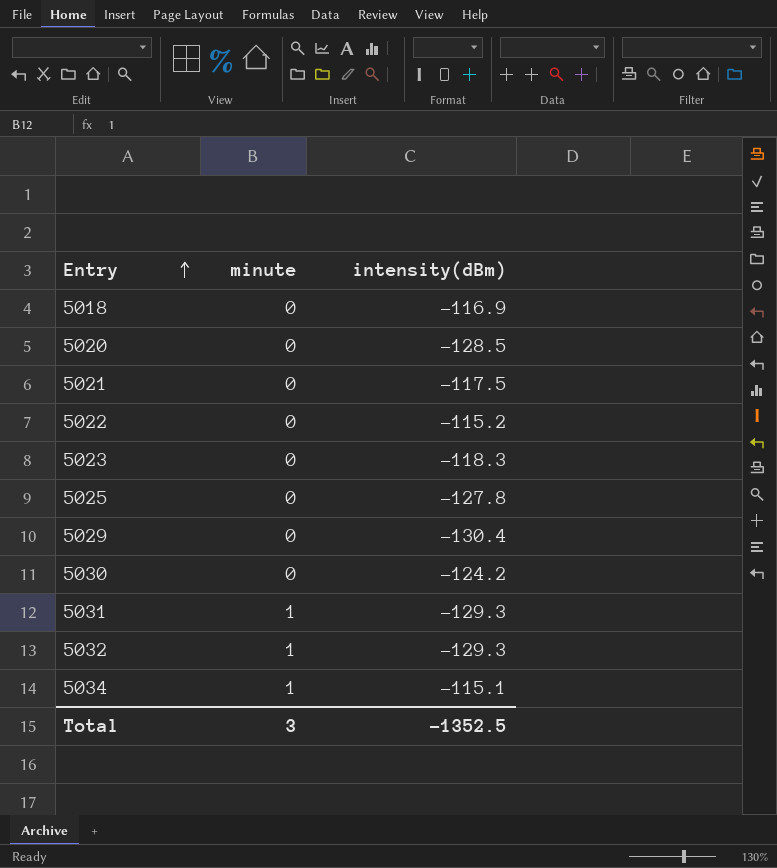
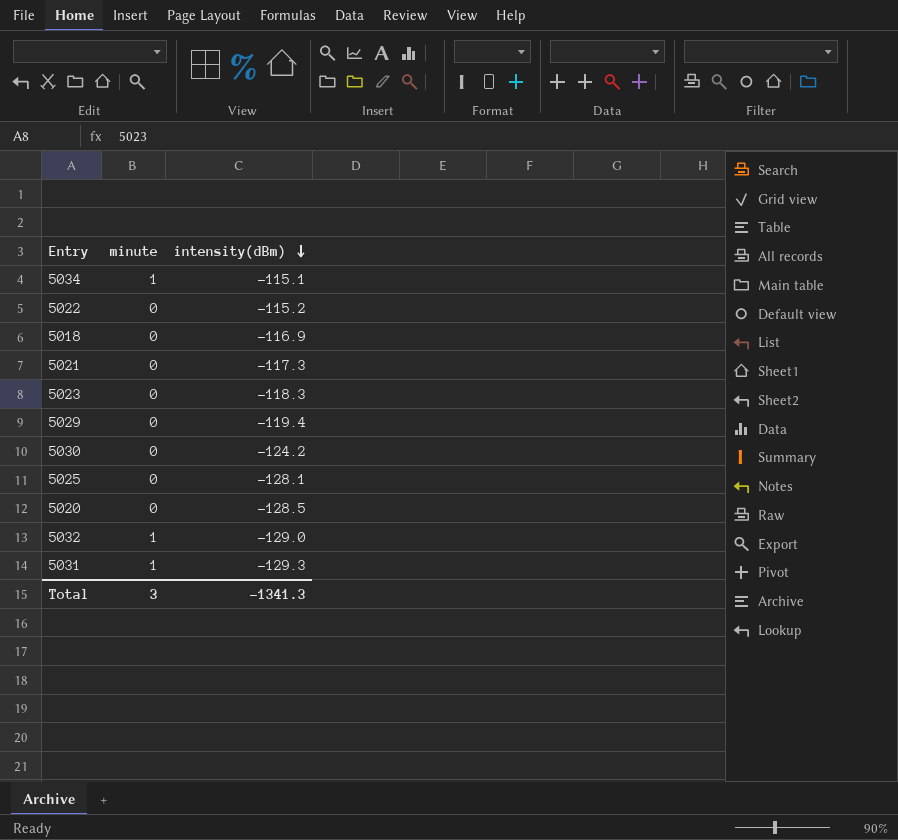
row order: Entry ascending -> intensity(dBm) descending
5021 | intensity(dBm): -117.5 -> -117.3
5029 | intensity(dBm): -130.4 -> -119.4
5025 | intensity(dBm): -127.8 -> -128.1
5032 | intensity(dBm): -129.3 -> -129.0
Total | intensity(dBm): -1352.5 -> -1341.3

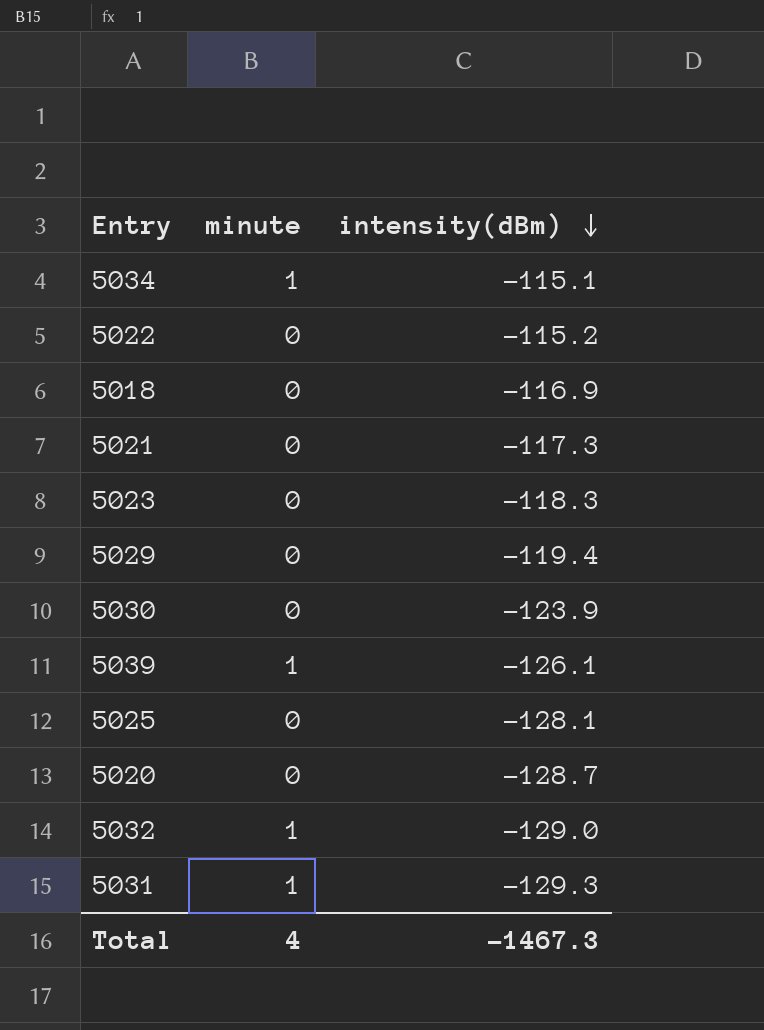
5030 | intensity(dBm): -124.2 -> -123.9
row 5039: none -> 1 | -126.1
5020 | intensity(dBm): -128.5 -> -128.7
Total | minute: 3 -> 4
Total | intensity(dBm): -1341.3 -> -1467.3

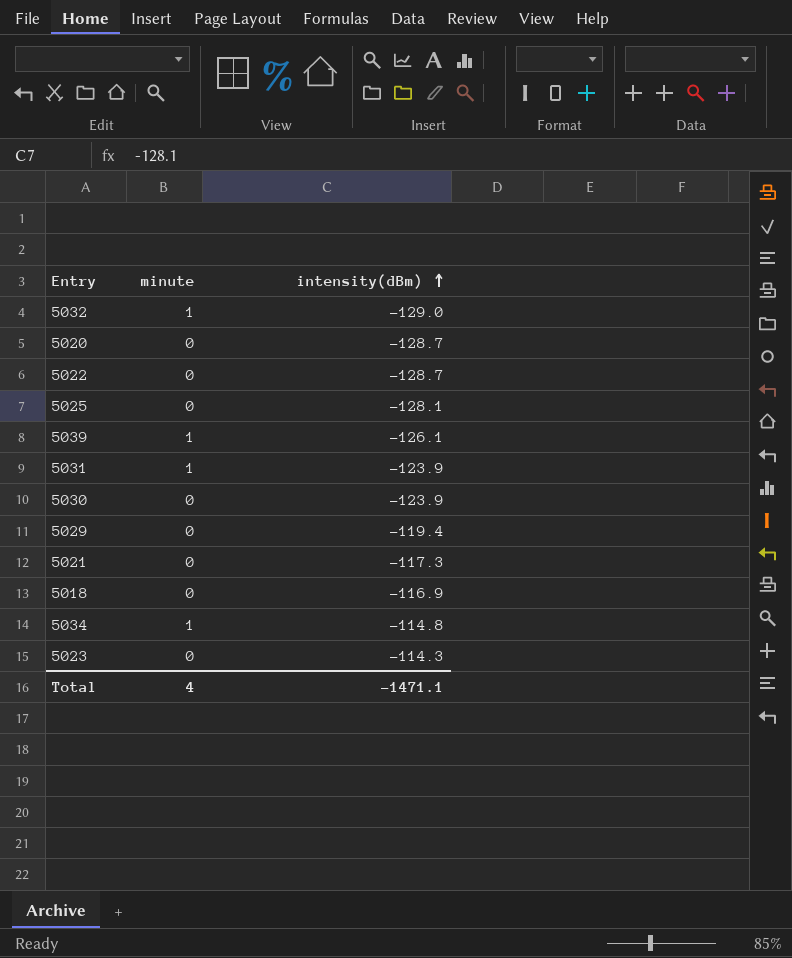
row order: intensity(dBm) descending -> intensity(dBm) ascending
5022 | intensity(dBm): -115.2 -> -128.7
5031 | intensity(dBm): -129.3 -> -123.9
5034 | intensity(dBm): -115.1 -> -114.8
5023 | intensity(dBm): -118.3 -> -114.3
Total | intensity(dBm): -1467.3 -> -1471.1

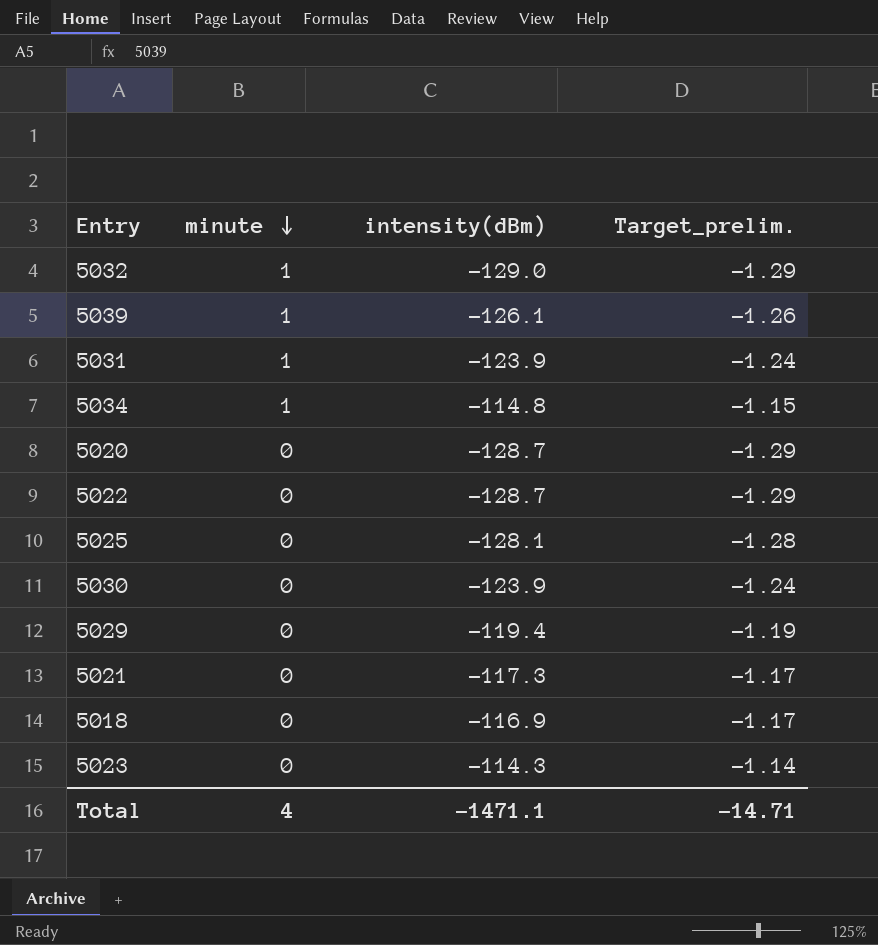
row order: intensity(dBm) ascending -> minute descending
column Target_prelim. | formula: none -> [intensity(dBm)] * 0.01

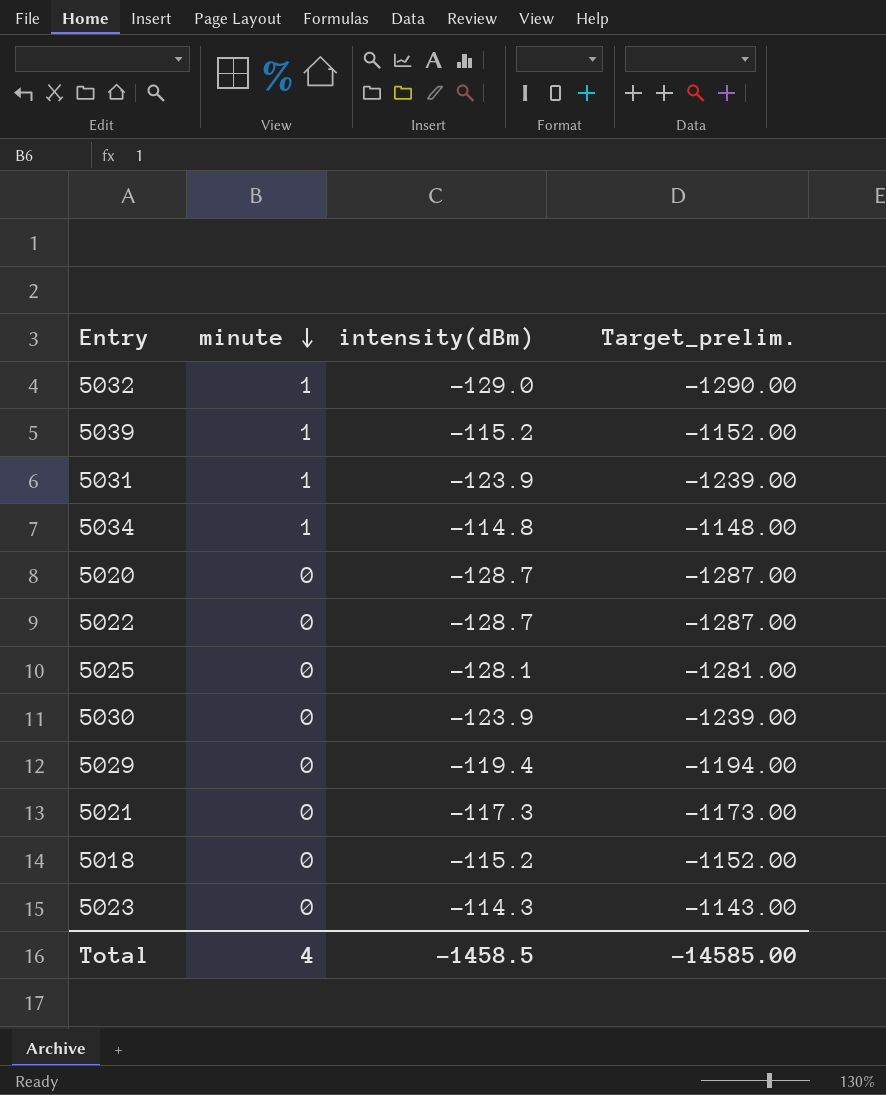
column Target_prelim. | formula: [intensity(dBm)] * 0.01 -> [intensity(dBm)] * 10
5039 | intensity(dBm): -126.1 -> -115.2
5018 | intensity(dBm): -116.9 -> -115.2
Total | intensity(dBm): -1471.1 -> -1458.5
Total | Target_prelim.: -14.71 -> -14585.00

